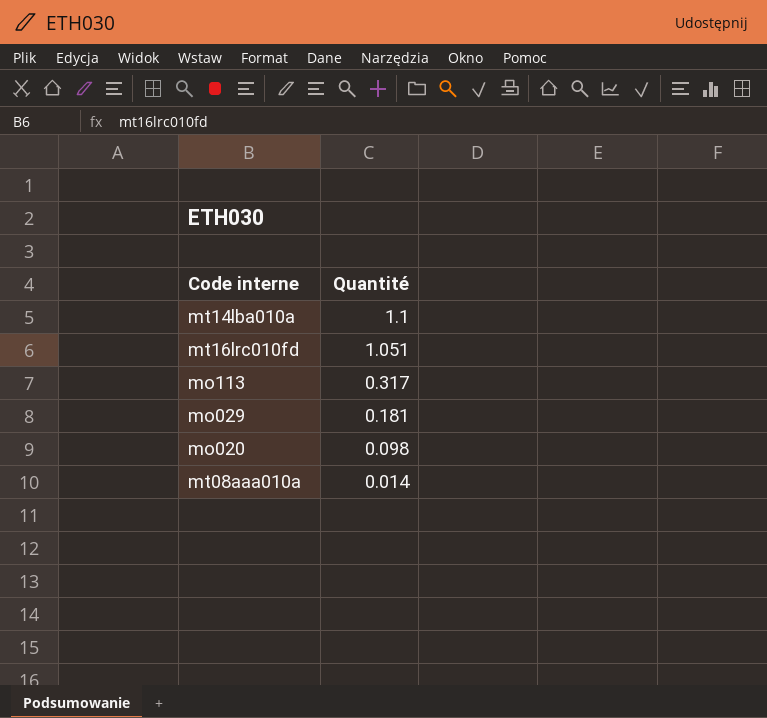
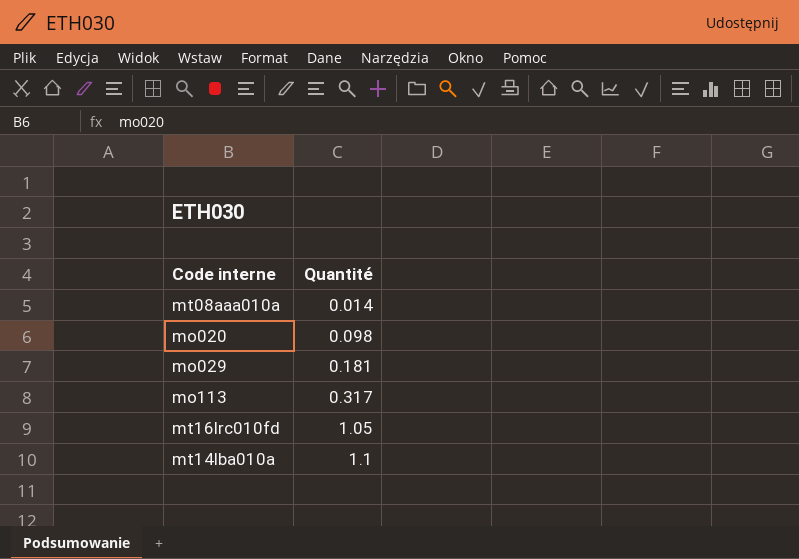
row order: Quantité descending -> Quantité ascending
mt16lrc010fd | Quantité: 1.051 -> 1.05

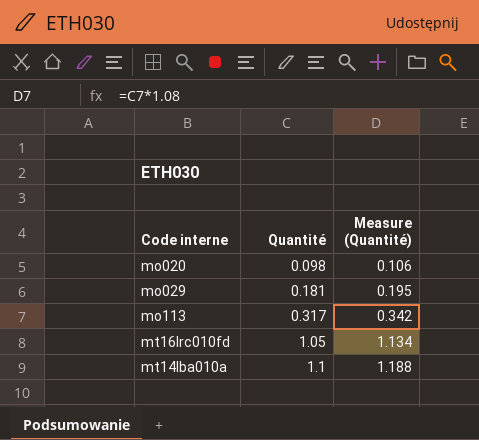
column Measure (Quantité) | formula: none -> [Quantité] * 1.08
row mt08aaa010a: 0.014 -> none

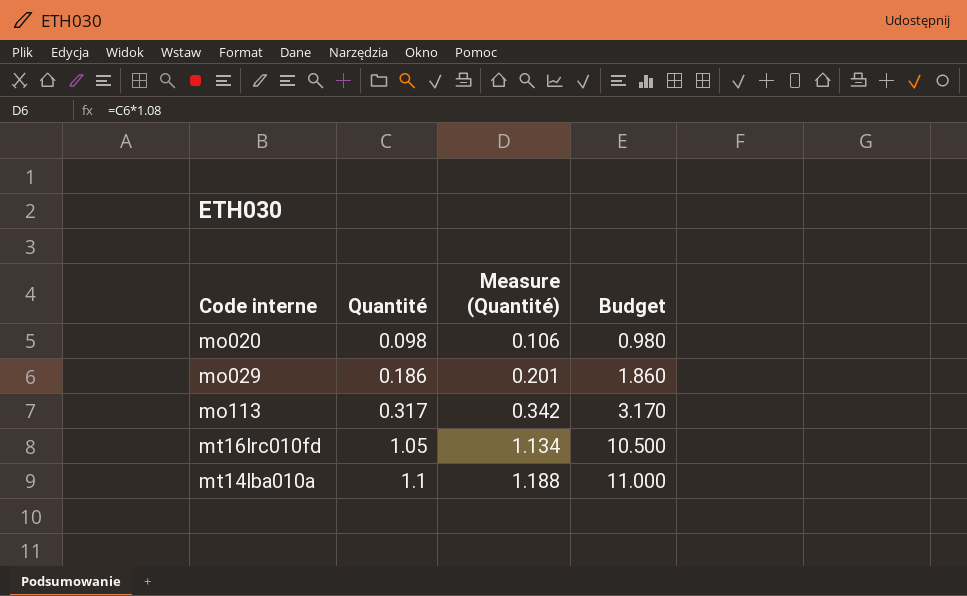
column Budget | formula: none -> [Quantité] * 10
mo029 | Quantité: 0.181 -> 0.186
mo029 | Measure (Quantité): 0.195 -> 0.201

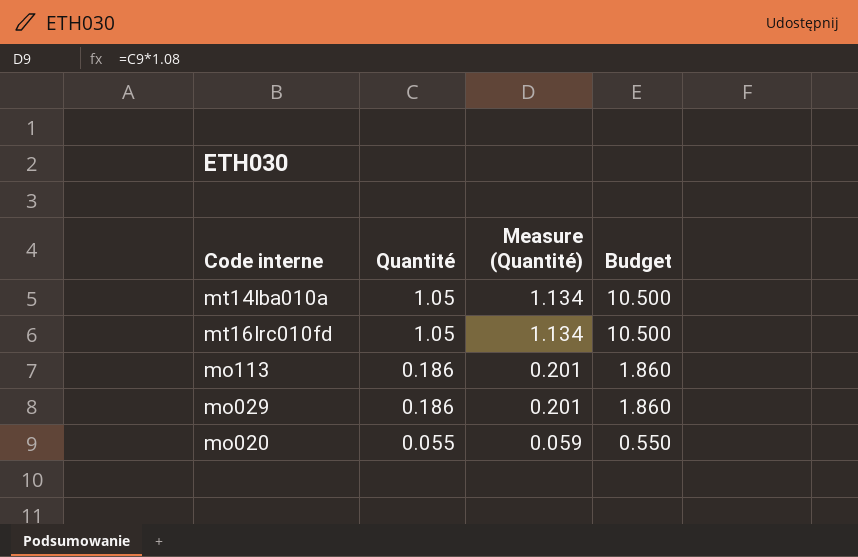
row order: Quantité ascending -> Quantité descending
mt14lba010a | Quantité: 1.1 -> 1.05
mt14lba010a | Measure (Quantité): 1.188 -> 1.134
mt14lba010a | Budget: 11.000 -> 10.500
mo113 | Quantité: 0.317 -> 0.186
mo113 | Measure (Quantité): 0.342 -> 0.201
mo113 | Budget: 3.170 -> 1.860
mo020 | Quantité: 0.098 -> 0.055
mo020 | Measure (Quantité): 0.106 -> 0.059
mo020 | Budget: 0.980 -> 0.550

